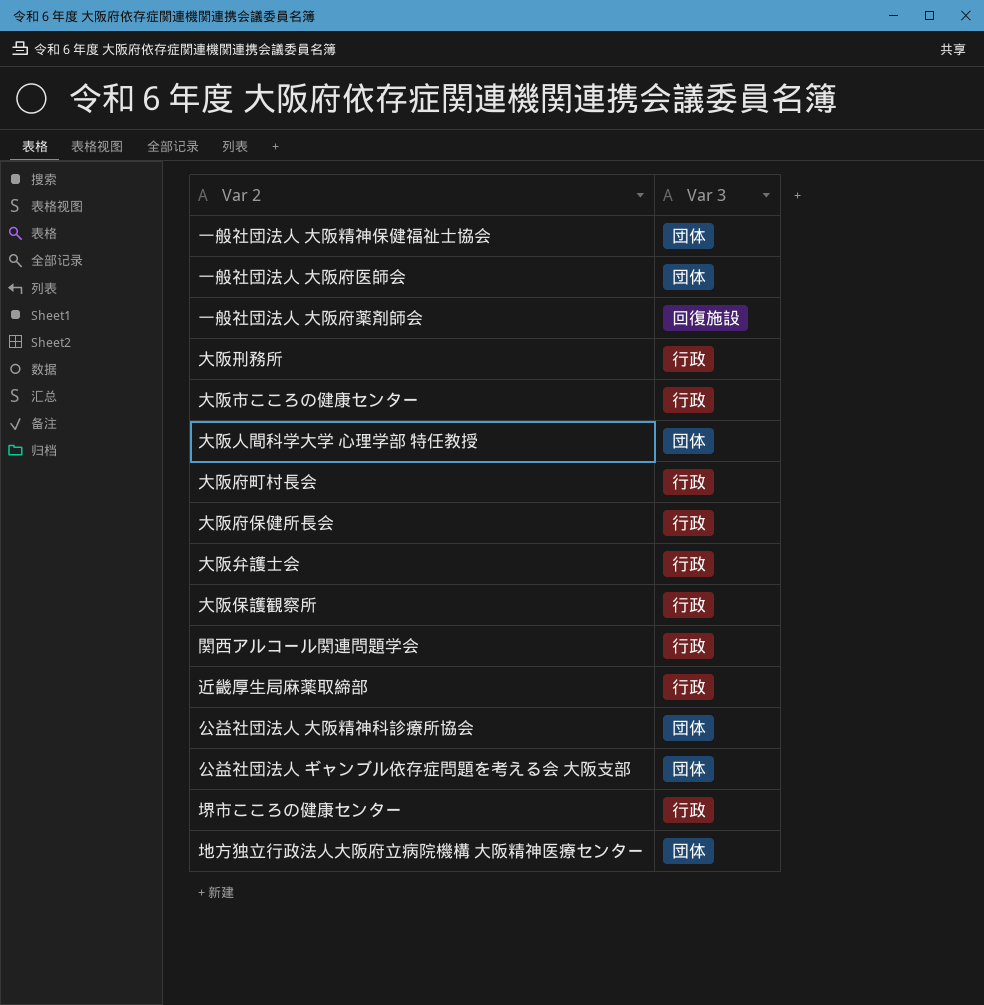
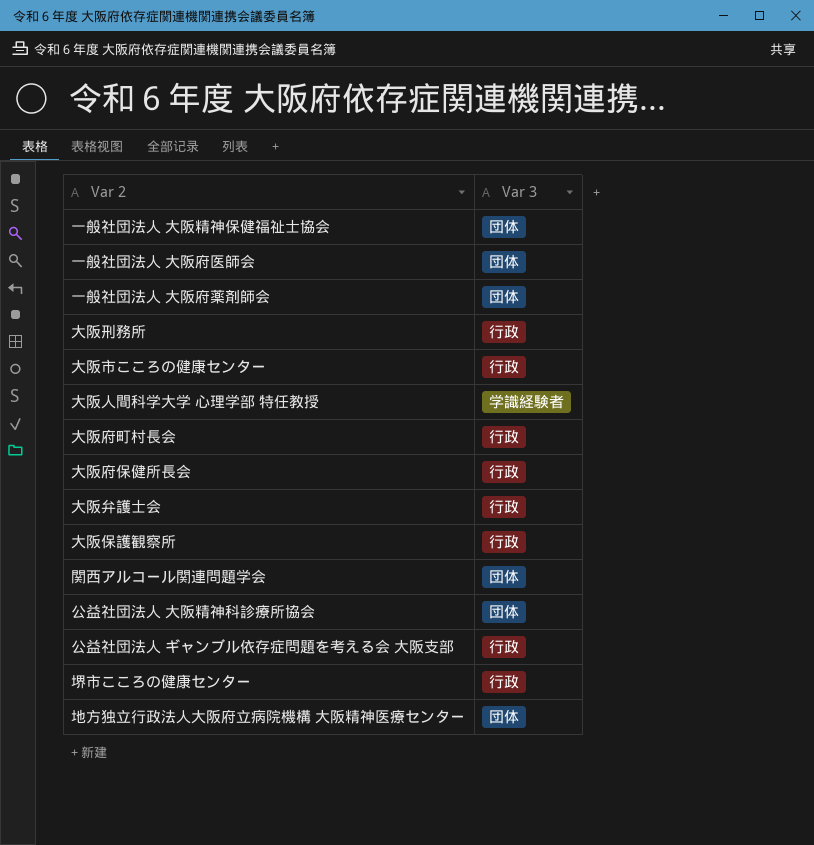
row 近畿厚生局麻薬取締部: 行政 -> none
一般社団法人 大阪府薬剤師会 | Var 3: 回復施設 -> 団体
大阪人間科学大学 心理学部 特任教授 | Var 3: 団体 -> 学識経験者
関西アルコール関連問題学会 | Var 3: 行政 -> 団体
公益社団法人 ギャンブル依存症問題を考える会 大阪支部 | Var 3: 団体 -> 行政

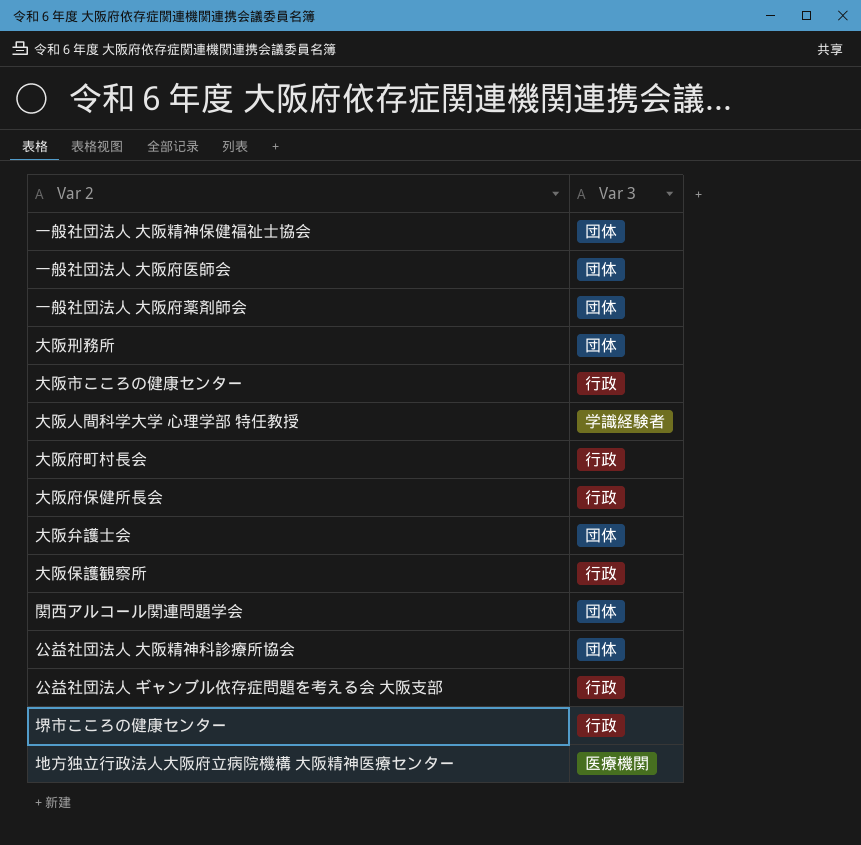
大阪刑務所 | Var 3: 行政 -> 団体
大阪弁護士会 | Var 3: 行政 -> 団体
地方独立行政法人大阪府立病院機構 大阪精神医療センター | Var 3: 団体 -> 医療機関

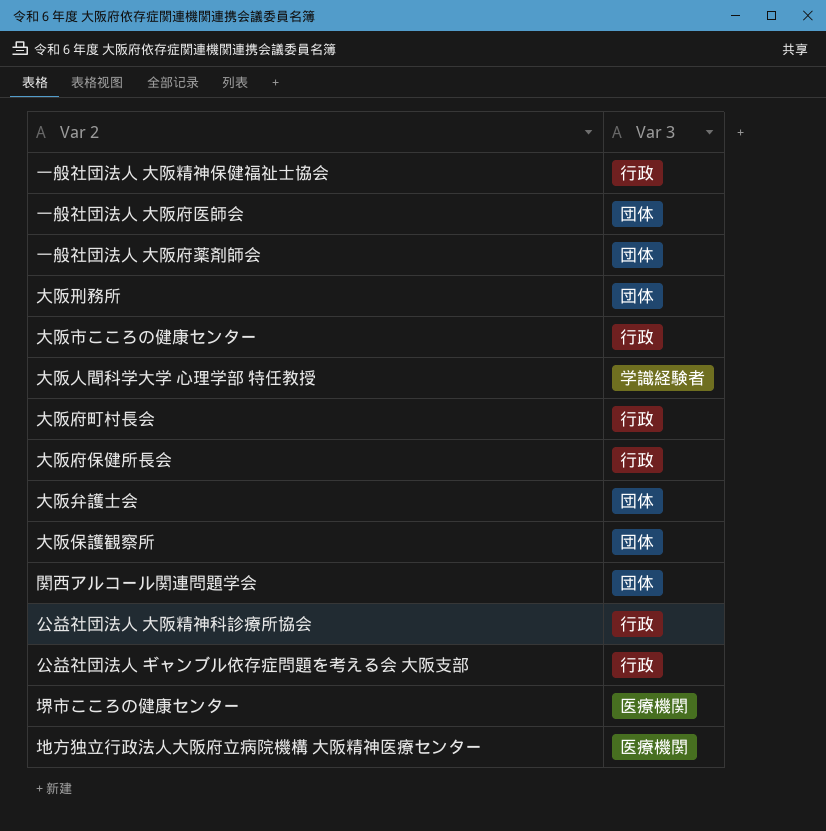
一般社団法人 大阪精神保健福祉士協会 | Var 3: 団体 -> 行政
大阪保護観察所 | Var 3: 行政 -> 団体
公益社団法人 大阪精神科診療所協会 | Var 3: 団体 -> 行政
堺市こころの健康センター | Var 3: 行政 -> 医療機関

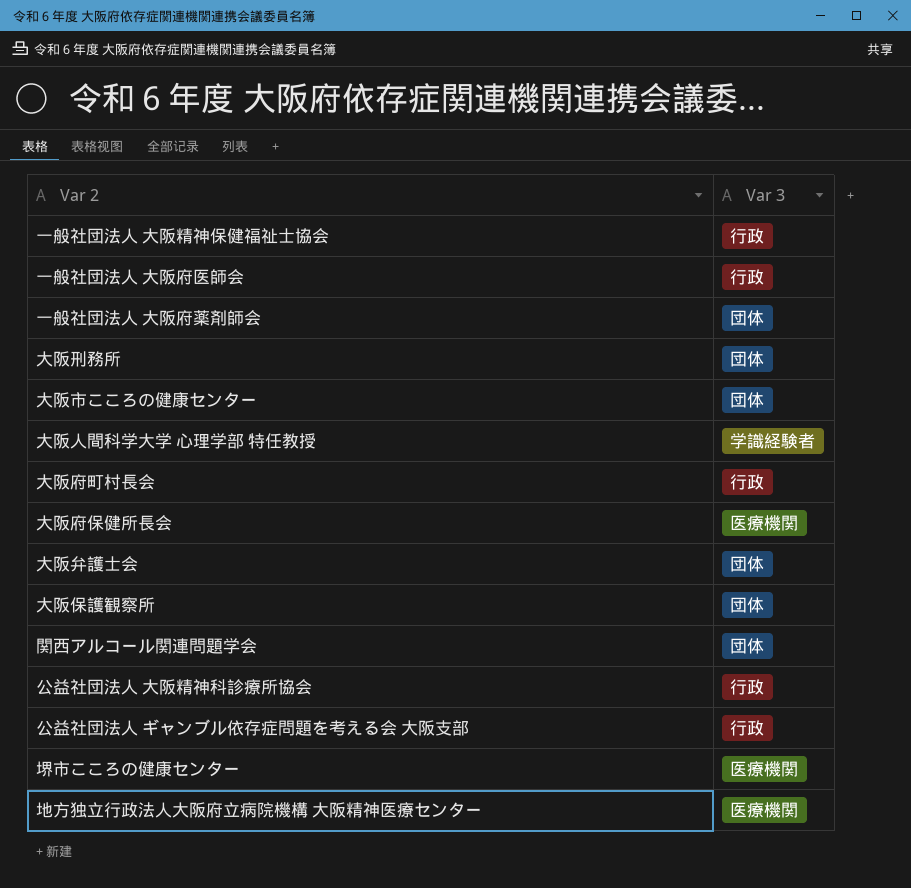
一般社団法人 大阪府医師会 | Var 3: 団体 -> 行政
大阪市こころの健康センター | Var 3: 行政 -> 団体
大阪府保健所長会 | Var 3: 行政 -> 医療機関

